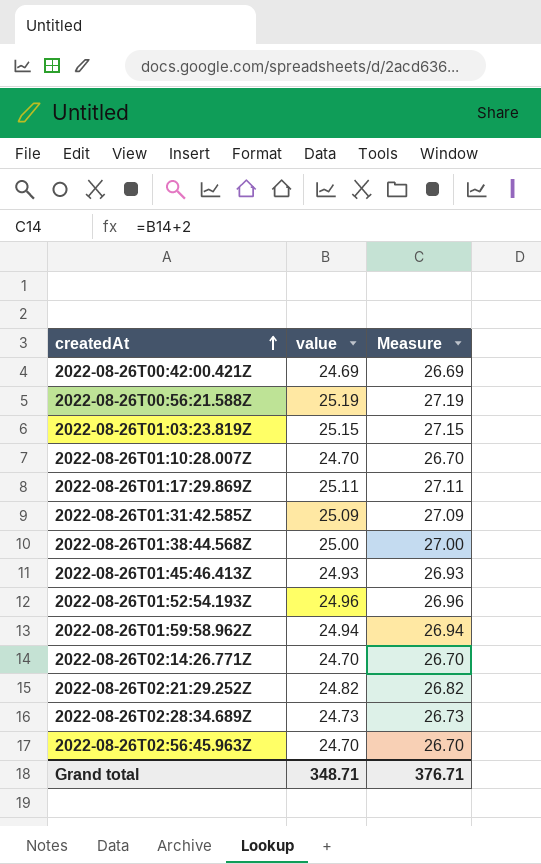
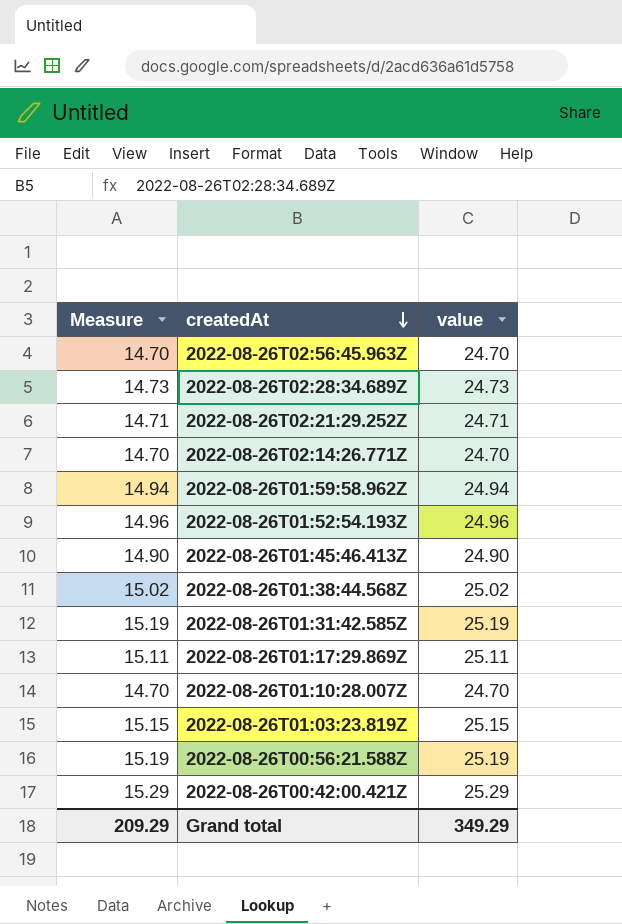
row order: createdAt ascending -> createdAt descending
column Measure | formula: [value] + 2 -> [value] - 10
column Measure | position: 3 -> 1
2022-08-26T02:21:29.252Z | value: 24.82 -> 24.71
2022-08-26T01:45:46.413Z | value: 24.93 -> 24.90
2022-08-26T01:38:44.568Z | value: 25.00 -> 25.02
2022-08-26T01:31:42.585Z | value: 25.09 -> 25.19
2022-08-26T00:42:00.421Z | value: 24.69 -> 25.29
Grand total | Measure: 376.71 -> 209.29
Grand total | value: 348.71 -> 349.29

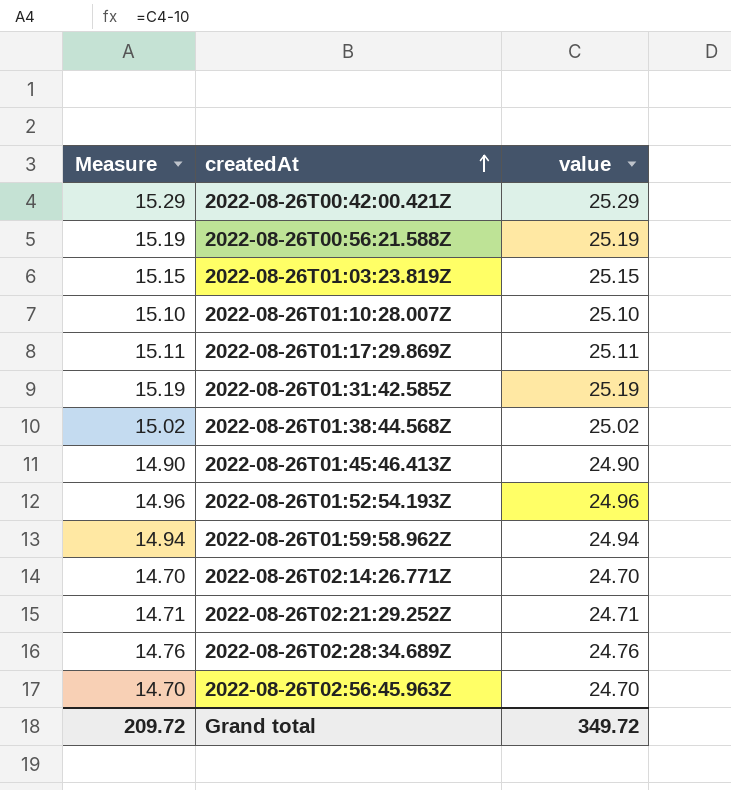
row order: createdAt descending -> createdAt ascending
2022-08-26T01:10:28.007Z | Measure: 14.70 -> 15.10
2022-08-26T01:10:28.007Z | value: 24.70 -> 25.10
2022-08-26T02:28:34.689Z | Measure: 14.73 -> 14.76
2022-08-26T02:28:34.689Z | value: 24.73 -> 24.76
Grand total | Measure: 209.29 -> 209.72
Grand total | value: 349.29 -> 349.72

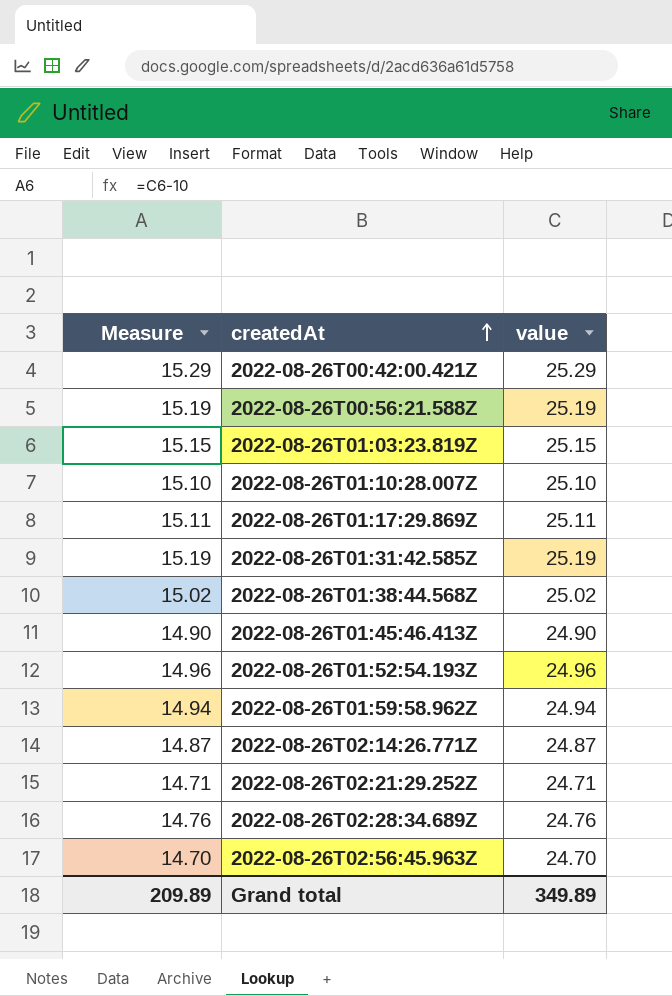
2022-08-26T02:14:26.771Z | Measure: 14.70 -> 14.87
2022-08-26T02:14:26.771Z | value: 24.70 -> 24.87
Grand total | Measure: 209.72 -> 209.89
Grand total | value: 349.72 -> 349.89

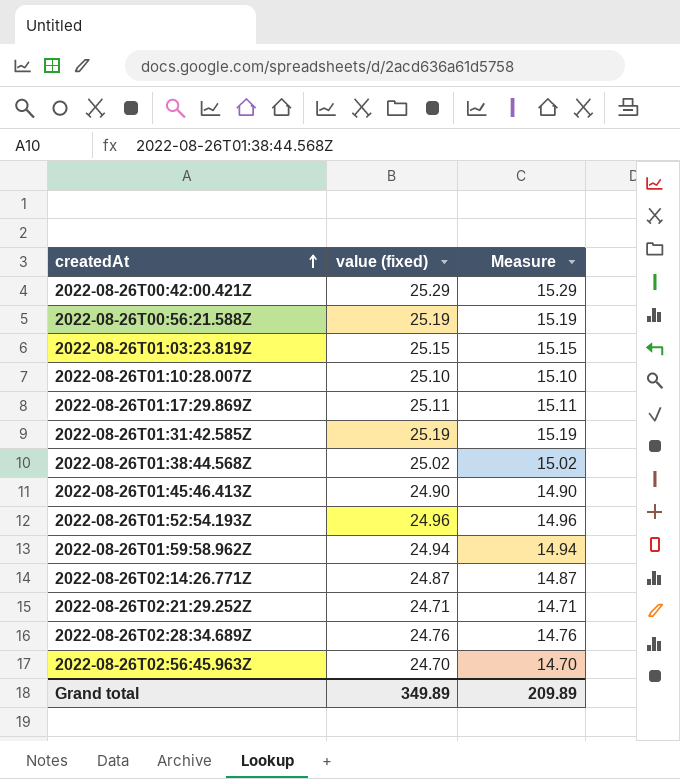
column name: value -> value (fixed)
column Measure | position: 1 -> 3

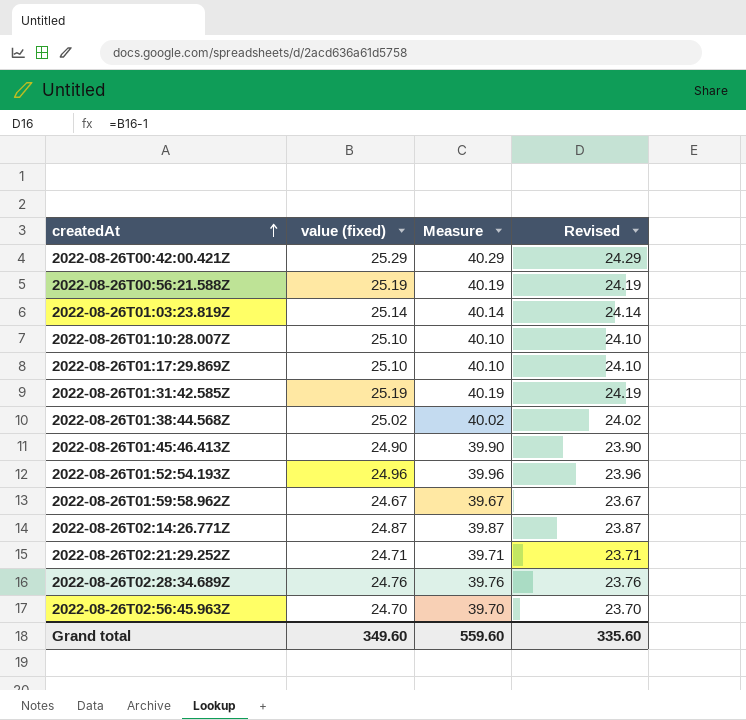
column Measure | formula: [value (fixed)] - 10 -> [value (fixed)] + 15
column Revised | formula: none -> [value (fixed)] - 1
2022-08-26T01:03:23.819Z | value (fixed): 25.15 -> 25.14
2022-08-26T01:17:29.869Z | value (fixed): 25.11 -> 25.10
2022-08-26T01:59:58.962Z | value (fixed): 24.94 -> 24.67
Grand total | value (fixed): 349.89 -> 349.60
Grand total | Measure: 209.89 -> 559.60

